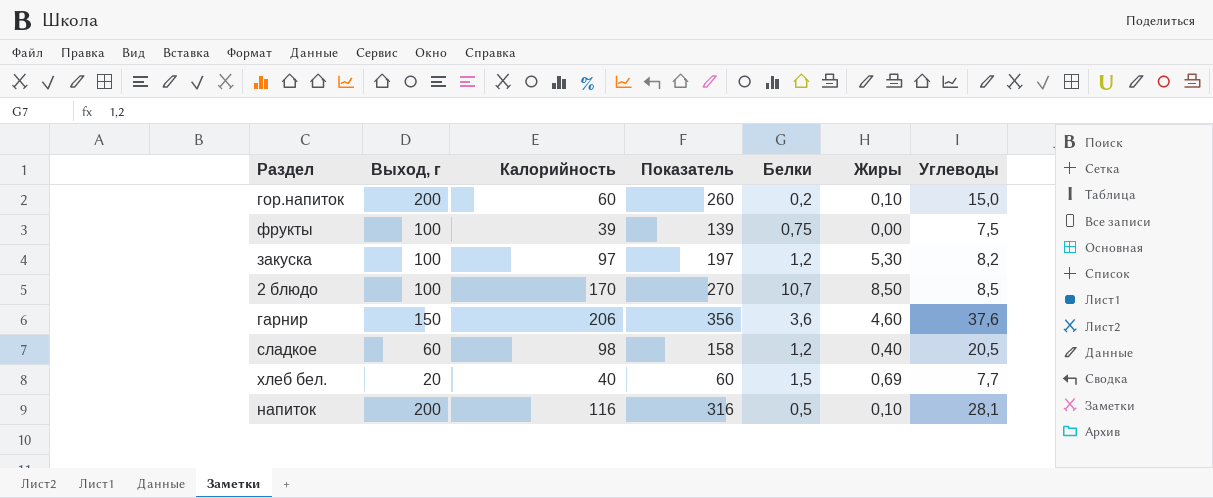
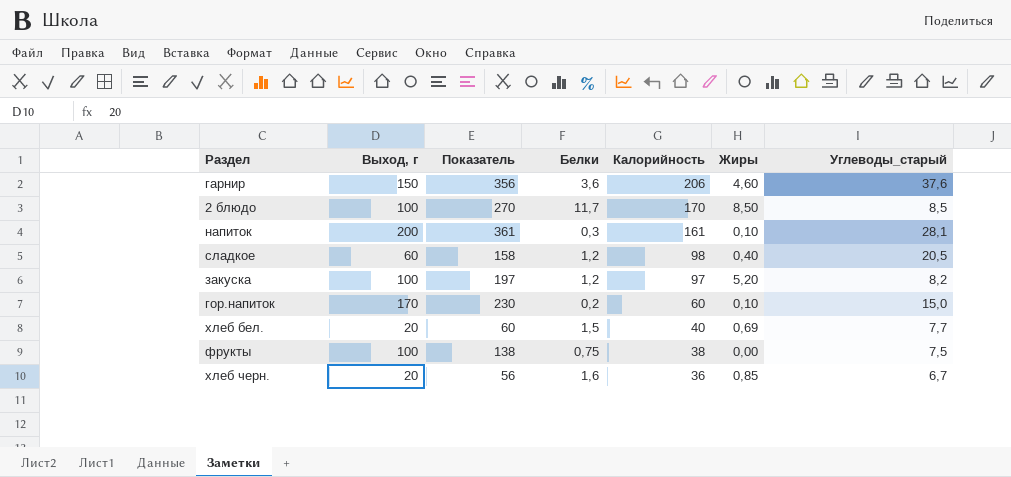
row order: none -> Калорийность descending
column Калорийность | position: 3 -> 5
column name: Углеводы -> Углеводы_старый
2 блюдо | Белки: 10,7 -> 11,7
напиток | Показатель: 316 -> 361
напиток | Белки: 0,5 -> 0,3
напиток | Калорийность: 116 -> 161
закуска | Жиры: 5,30 -> 5,20
гор.напиток | Выход, г: 200 -> 170
гор.напиток | Показатель: 260 -> 230
фрукты | Показатель: 139 -> 138
фрукты | Калорийность: 39 -> 38
row хлеб черн.: none -> 20 | 56 | 1,6 | 36 | 0,85 | 6,7

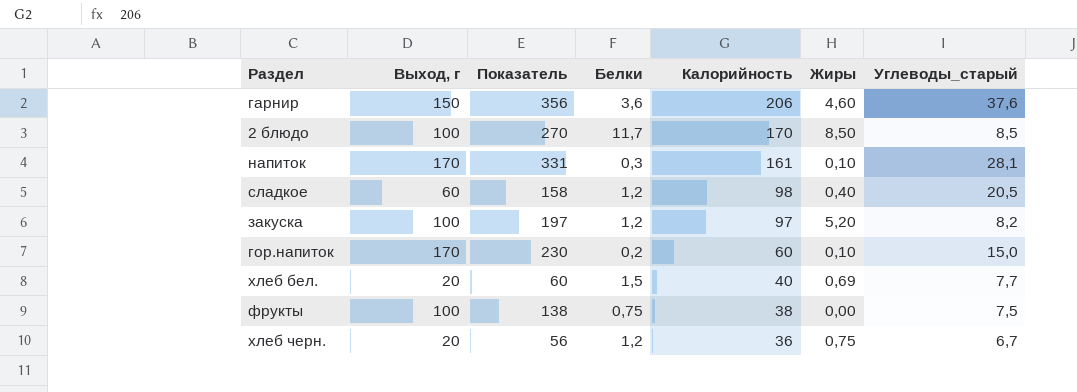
напиток | Выход, г: 200 -> 170
напиток | Показатель: 361 -> 331
хлеб черн. | Белки: 1,6 -> 1,2
хлеб черн. | Жиры: 0,85 -> 0,75

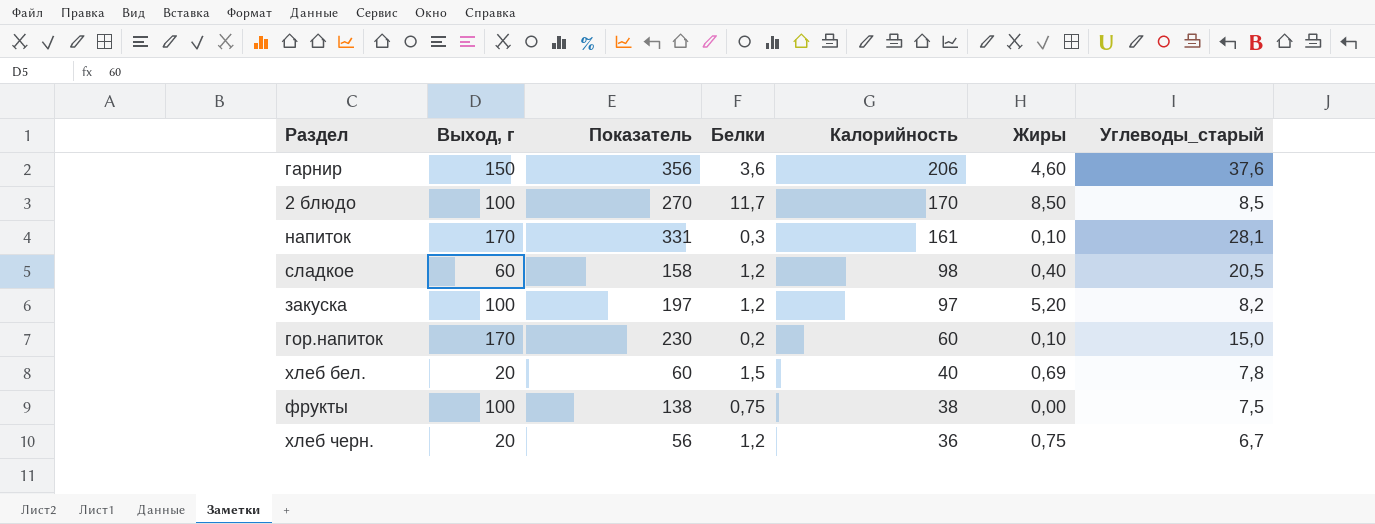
хлеб бел. | Углеводы_старый: 7,7 -> 7,8

